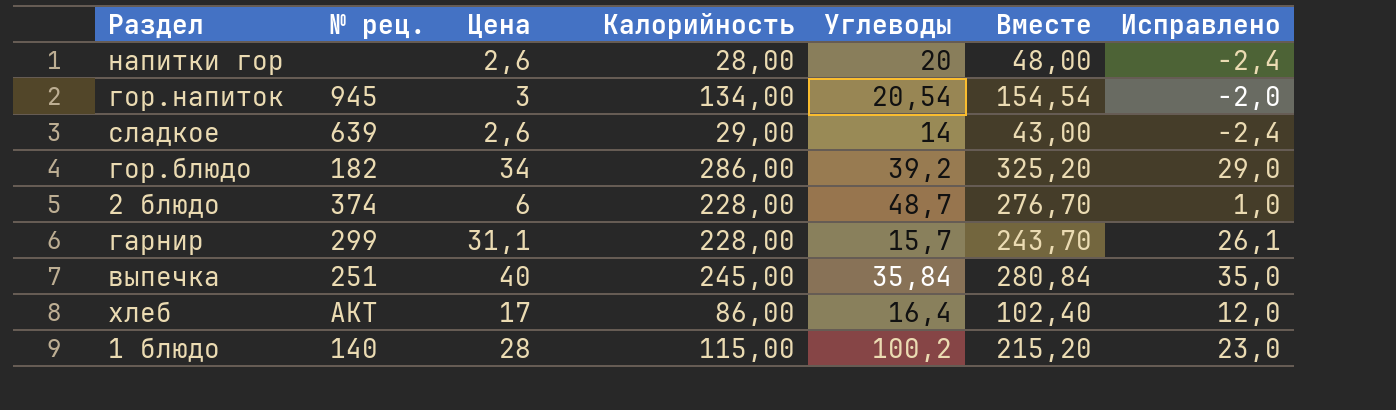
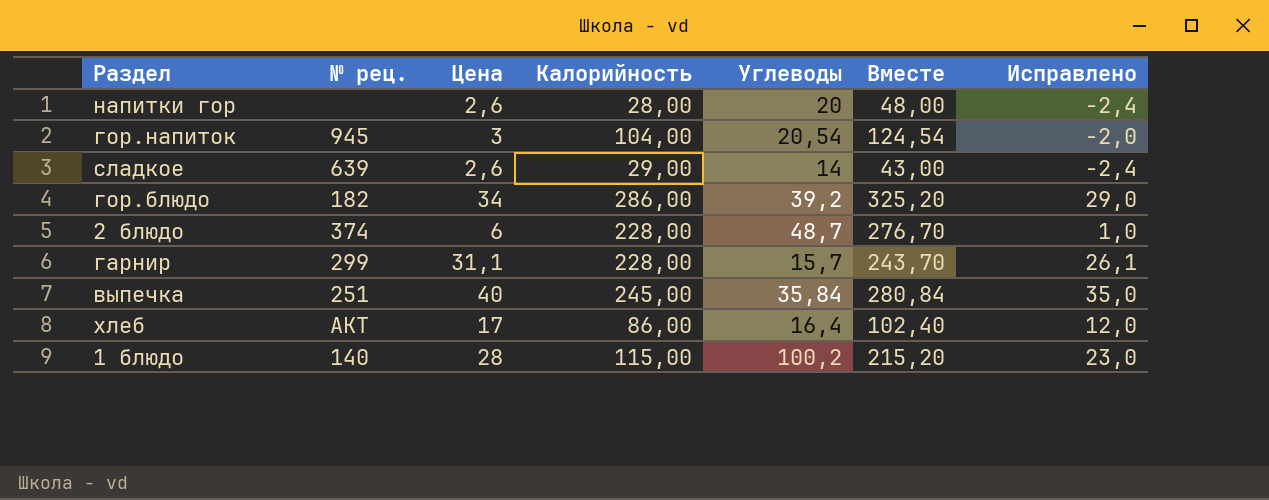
гор.напиток | Калорийность: 134,00 -> 104,00
гор.напиток | Вместе: 154,54 -> 124,54

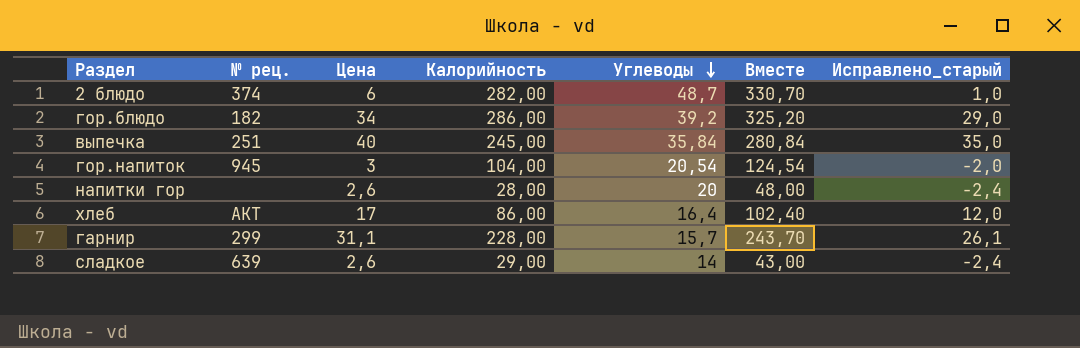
row order: none -> Углеводы descending
column name: Исправлено -> Исправлено_старый
row 1 блюдо: 140 | 28 | 115,00 | 100,2 | 215,20 | 23,0 -> none
2 блюдо | Калорийность: 228,00 -> 282,00
2 блюдо | Вместе: 276,70 -> 330,70

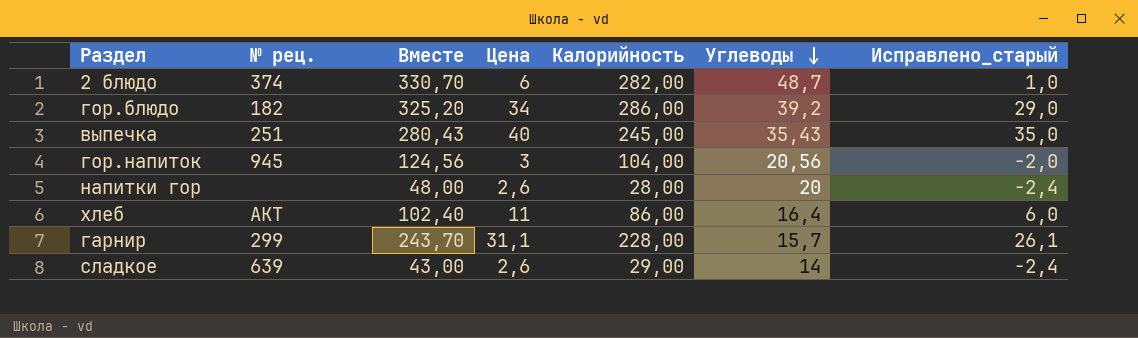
column Вместе | position: 6 -> 3
выпечка | Вместе: 280,84 -> 280,43
выпечка | Углеводы: 35,84 -> 35,43
гор.напиток | Вместе: 124,54 -> 124,56
гор.напиток | Углеводы: 20,54 -> 20,56
хлеб | Цена: 17 -> 11
хлеб | Исправлено_старый: 12,0 -> 6,0

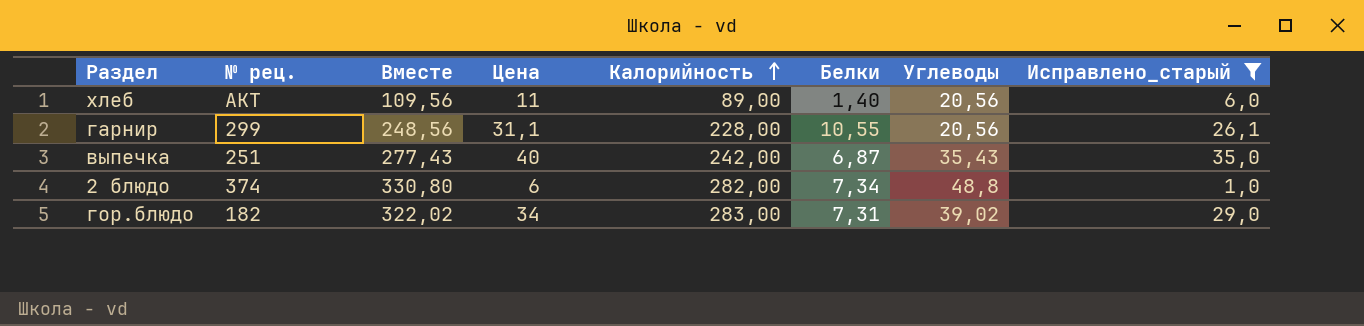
filter: none -> Исправлено_старый >= 1,0
row order: Углеводы descending -> Калорийность ascending
column Белки | position: none -> 6
хлеб | Вместе: 102,40 -> 109,56
хлеб | Калорийность: 86,00 -> 89,00
хлеб | Углеводы: 16,4 -> 20,56
гарнир | Вместе: 243,70 -> 248,56
гарнир | Углеводы: 15,7 -> 20,56
выпечка | Вместе: 280,43 -> 277,43
выпечка | Калорийность: 245,00 -> 242,00
2 блюдо | Вместе: 330,70 -> 330,80
2 блюдо | Углеводы: 48,7 -> 48,8
гор.блюдо | Вместе: 325,20 -> 322,02
гор.блюдо | Калорийность: 286,00 -> 283,00
гор.блюдо | Углеводы: 39,2 -> 39,02

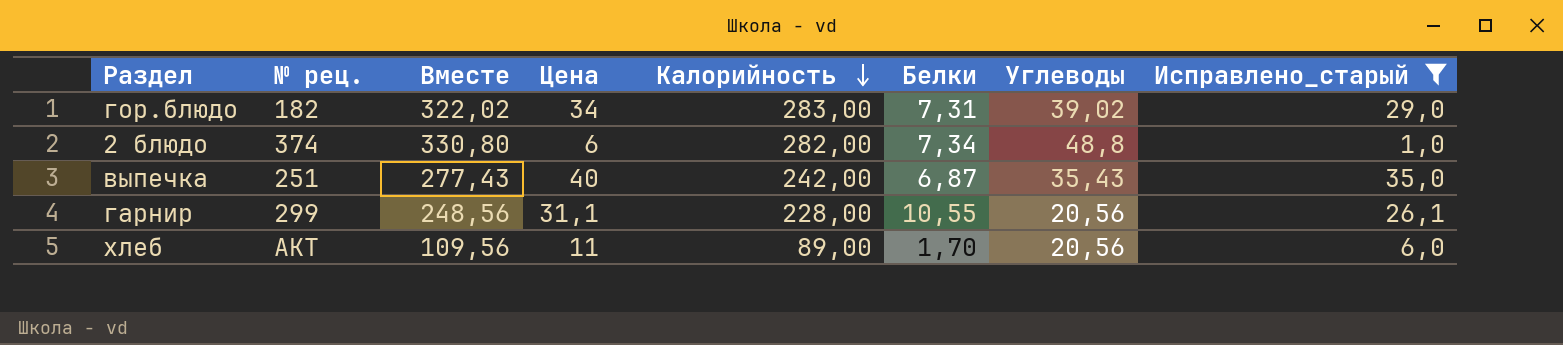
row order: Калорийность ascending -> Калорийность descending
хлеб | Белки: 1,40 -> 1,70

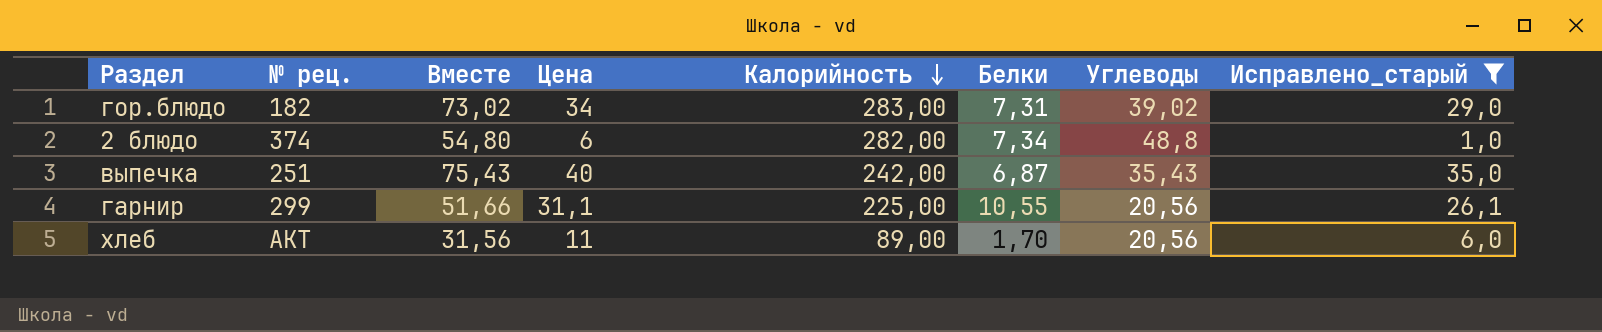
column Вместе | formula: [Калорийность] + [Углеводы] -> [Цена] + [Углеводы]
гарнир | Калорийность: 228,00 -> 225,00

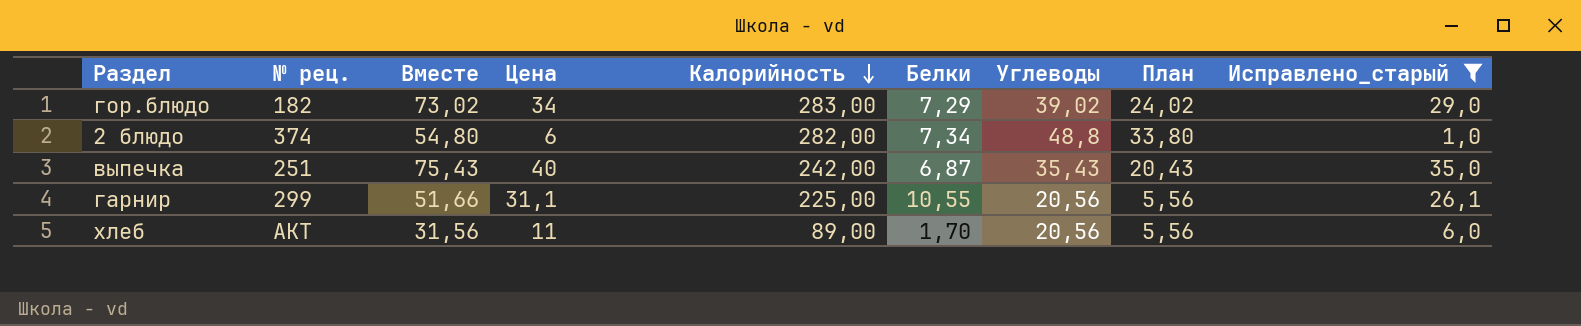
column План | formula: none -> [Углеводы] - 15
гор.блюдо | Белки: 7,31 -> 7,29

